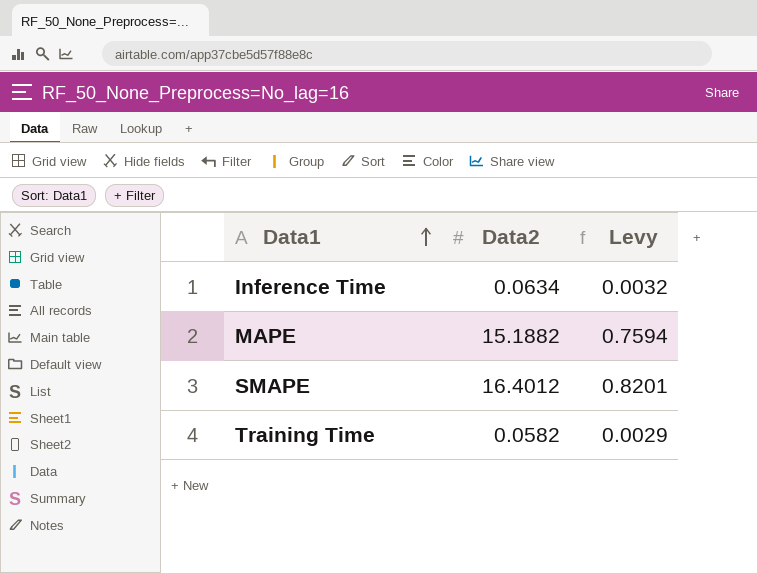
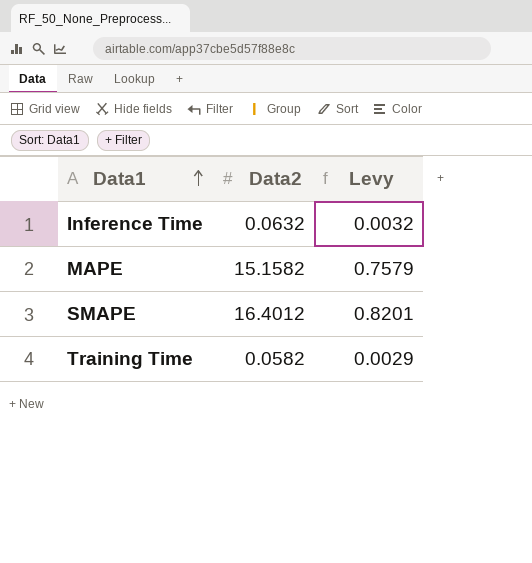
Inference Time | Data2: 0.0634 -> 0.0632
MAPE | Data2: 15.1882 -> 15.1582
MAPE | Levy: 0.7594 -> 0.7579

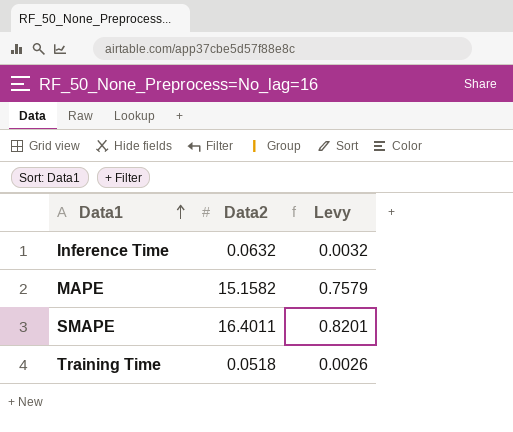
SMAPE | Data2: 16.4012 -> 16.4011
Training Time | Data2: 0.0582 -> 0.0518
Training Time | Levy: 0.0029 -> 0.0026

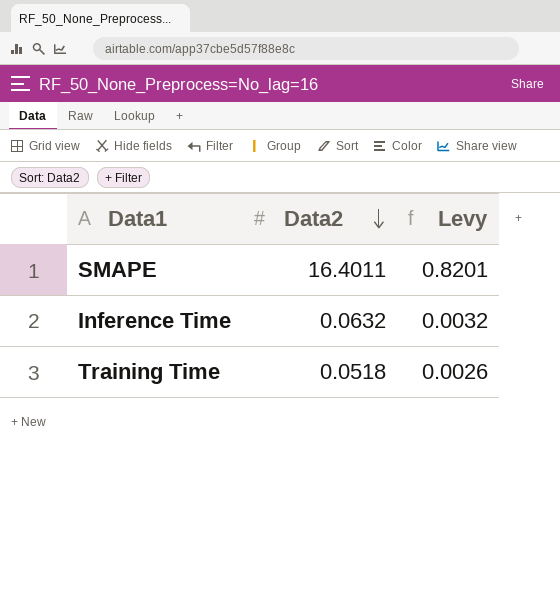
row order: Data1 ascending -> Data2 descending
row MAPE: 15.1582 | 0.7579 -> none

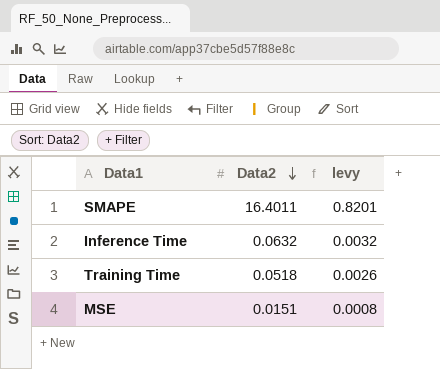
column name: Levy -> levy
row MSE: none -> 0.0151 | 0.0008

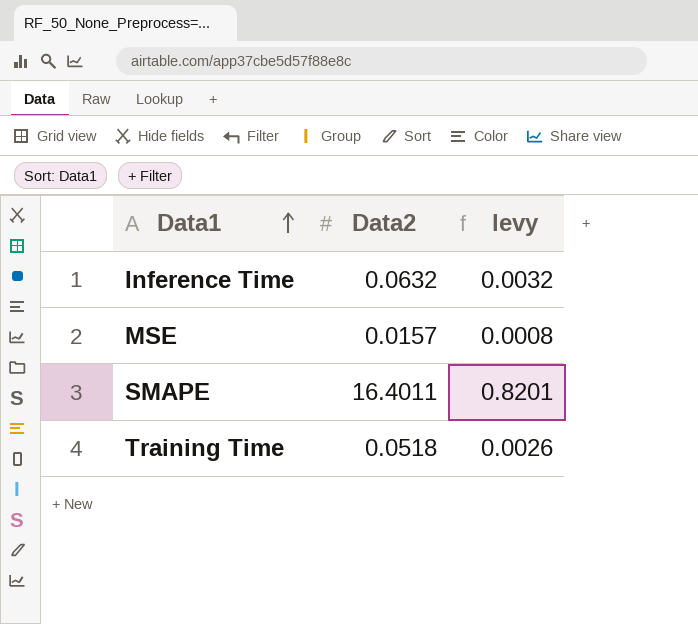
row order: Data2 descending -> Data1 ascending
MSE | Data2: 0.0151 -> 0.0157

